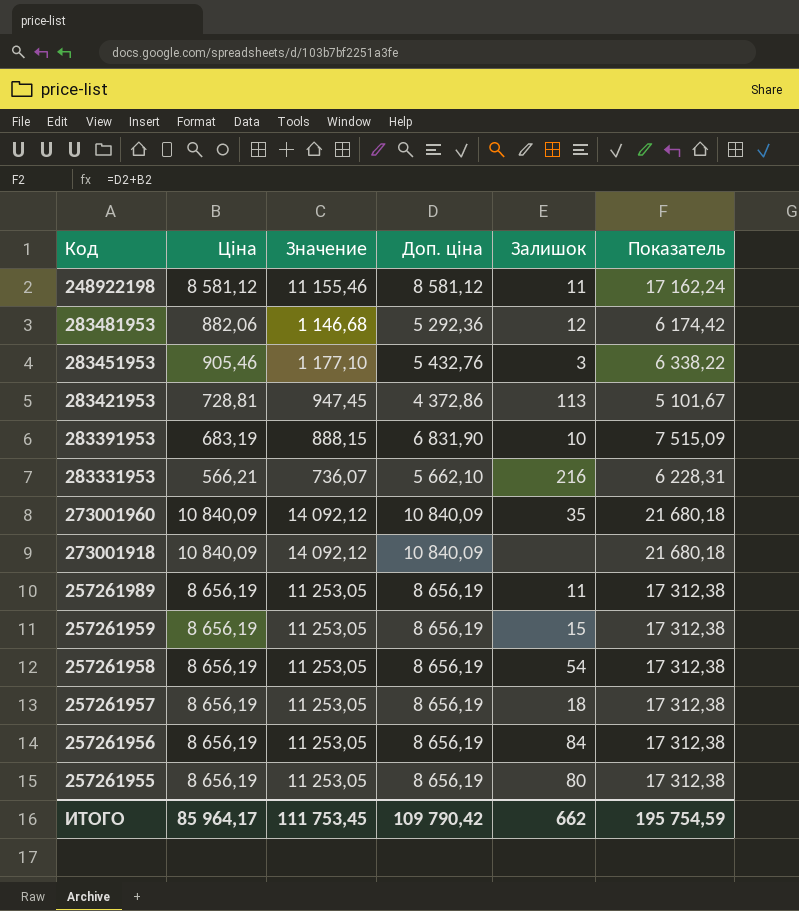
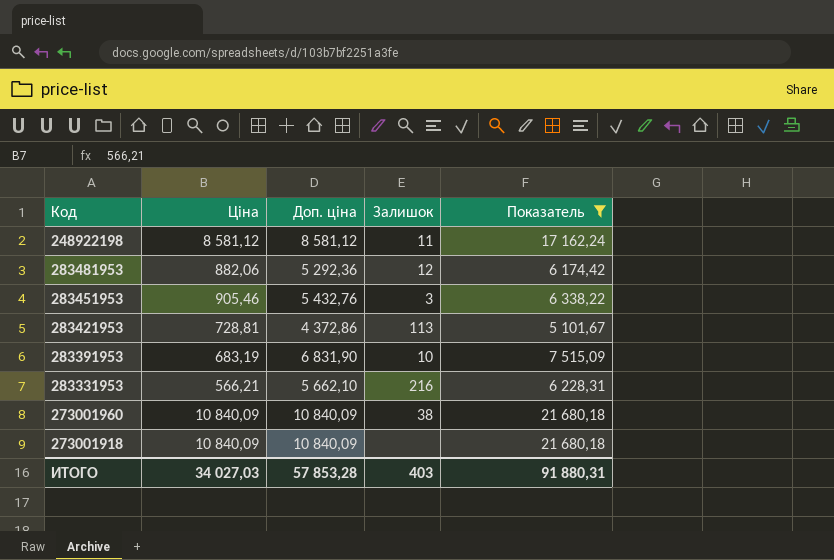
filter: none -> Показатель != 17 312,38
column Значение | formula: [Ціна] * 1,3 -> none
273001960 | Залишок: 35 -> 38
ИТОГО | Ціна: 85 964,17 -> 34 027,03
ИТОГО | Доп. ціна: 109 790,42 -> 57 853,28
ИТОГО | Залишок: 662 -> 403
ИТОГО | Показатель: 195 754,59 -> 91 880,31

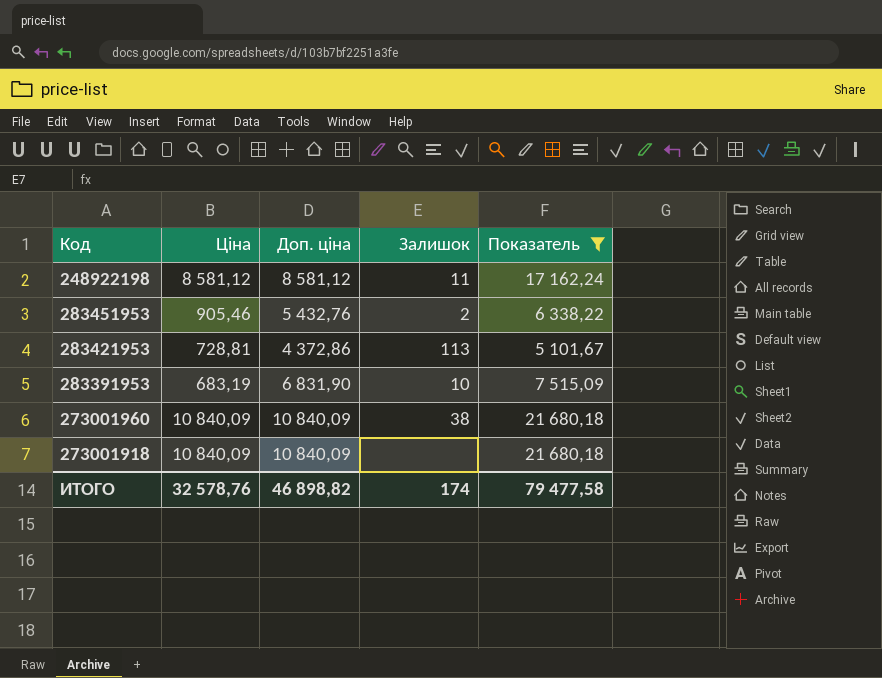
row 283481953: 882,06 | 5 292,36 | 12 | 6 174,42 -> none
row 283331953: 566,21 | 5 662,10 | 216 | 6 228,31 -> none
283451953 | Залишок: 3 -> 2
ИТОГО | Ціна: 34 027,03 -> 32 578,76
ИТОГО | Доп. ціна: 57 853,28 -> 46 898,82
ИТОГО | Залишок: 403 -> 174
ИТОГО | Показатель: 91 880,31 -> 79 477,58

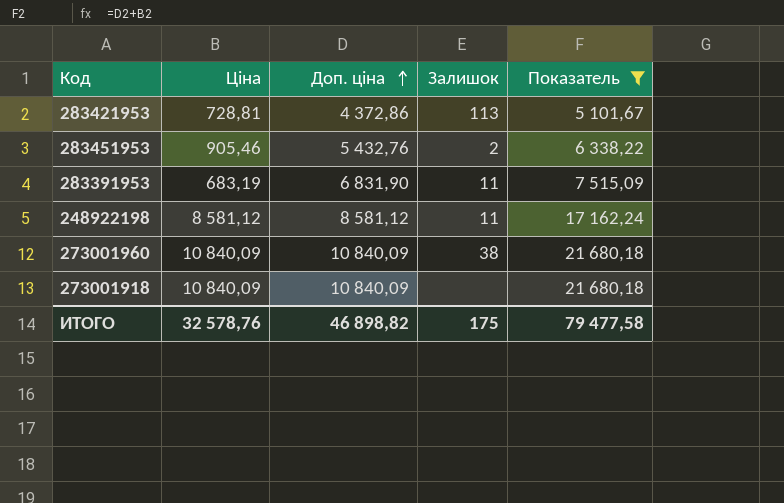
row order: none -> Доп. ціна ascending
283391953 | Залишок: 10 -> 11
ИТОГО | Залишок: 174 -> 175

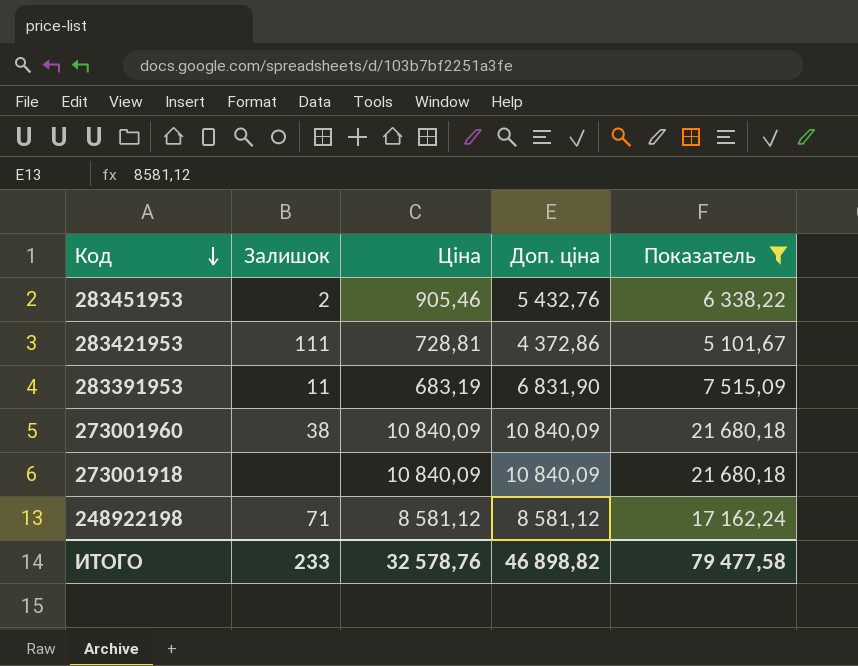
row order: Доп. ціна ascending -> Код descending
column Залишок | position: 4 -> 2
283421953 | Залишок: 113 -> 111
248922198 | Залишок: 11 -> 71
ИТОГО | Залишок: 175 -> 233

